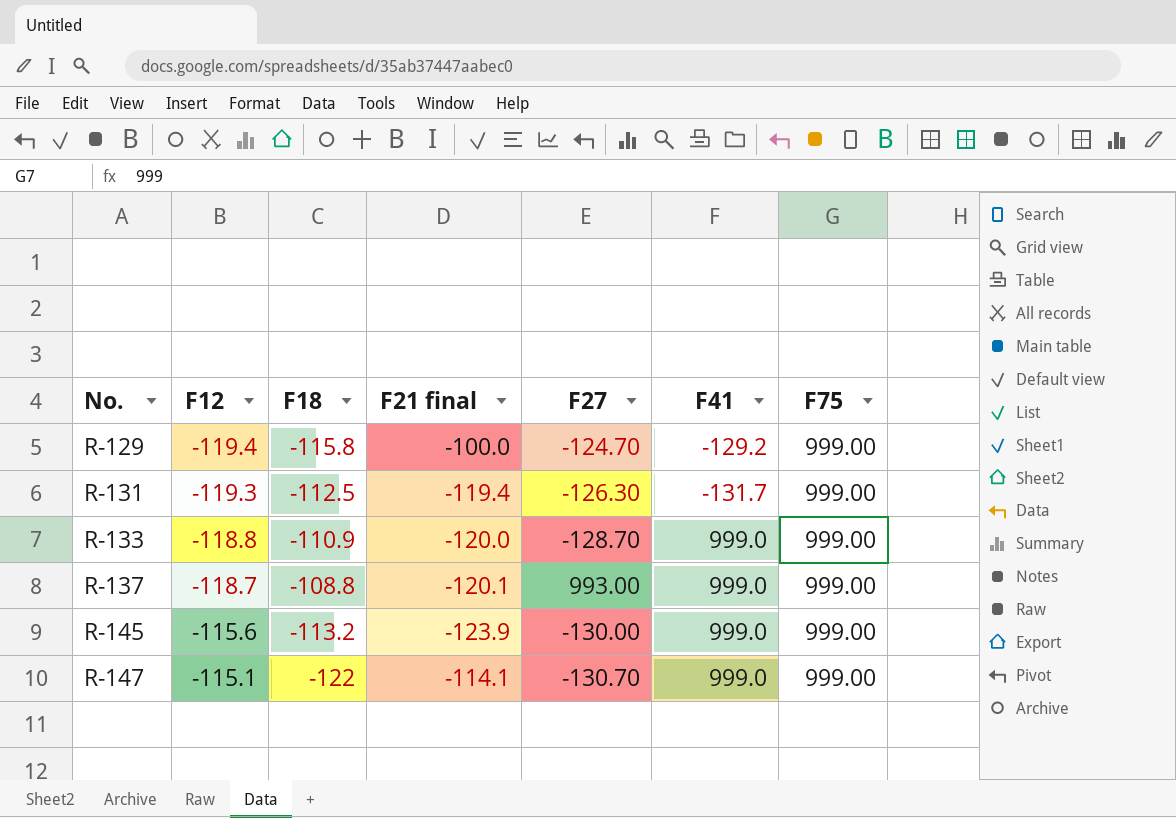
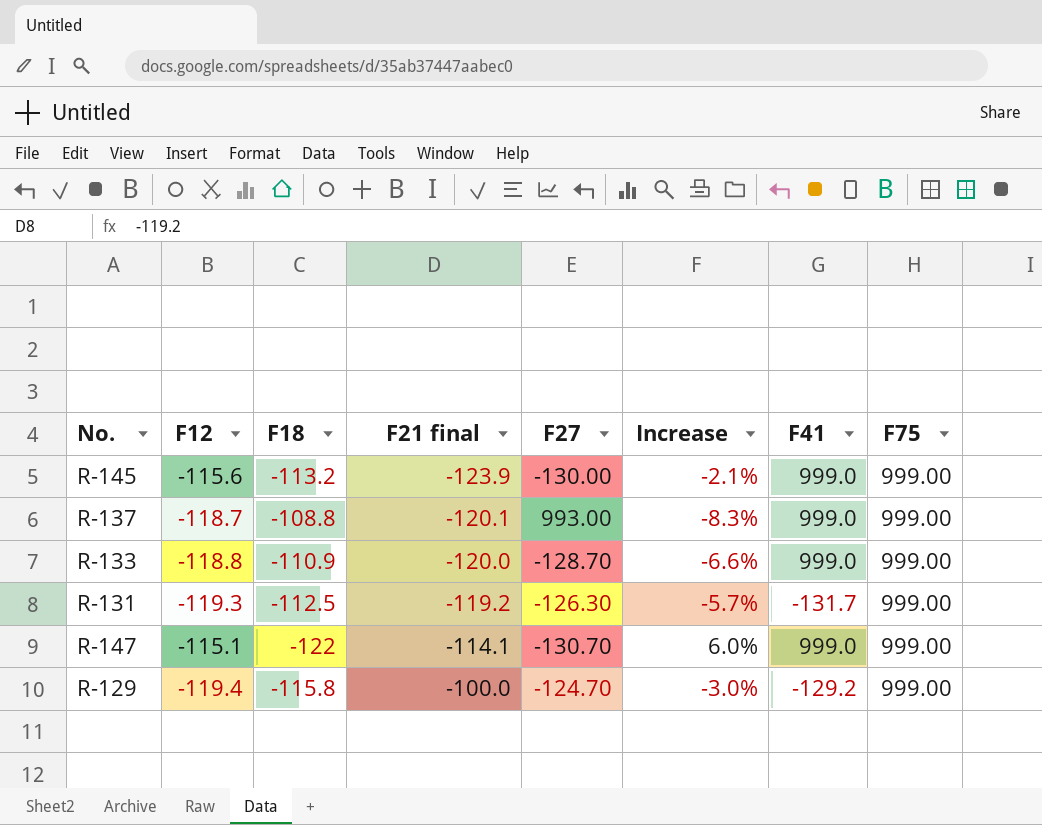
row order: No. ascending -> F21 final ascending
column Increase | formula: none -> ([F18] - [F12]) / [F12]
R-131 | F21 final: -119.4 -> -119.2

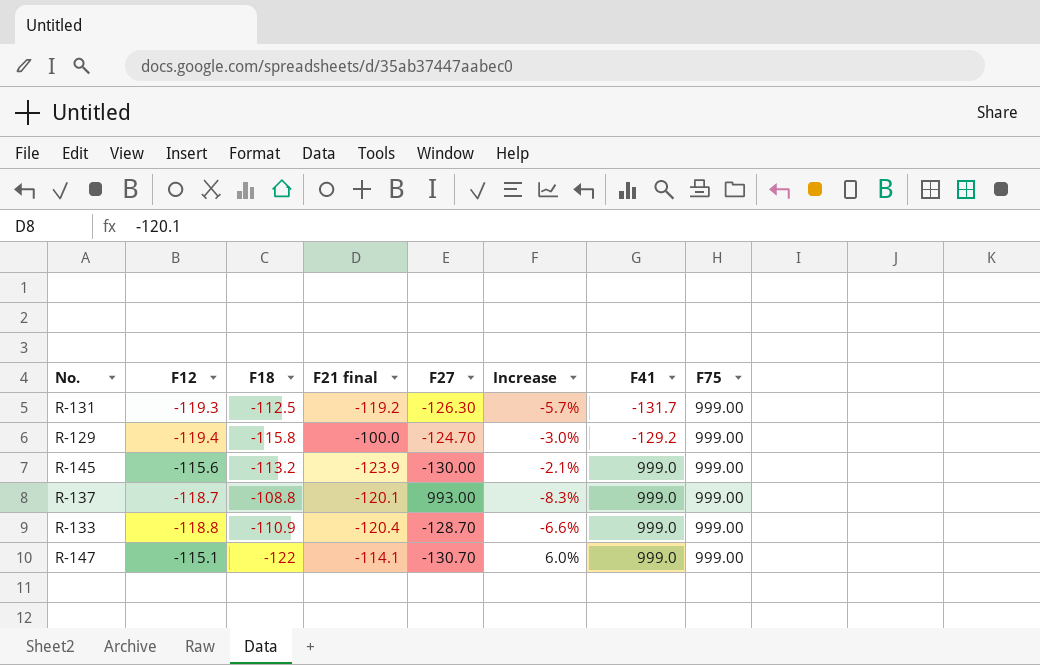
row order: F21 final ascending -> F41 ascending
R-133 | F21 final: -120.0 -> -120.4

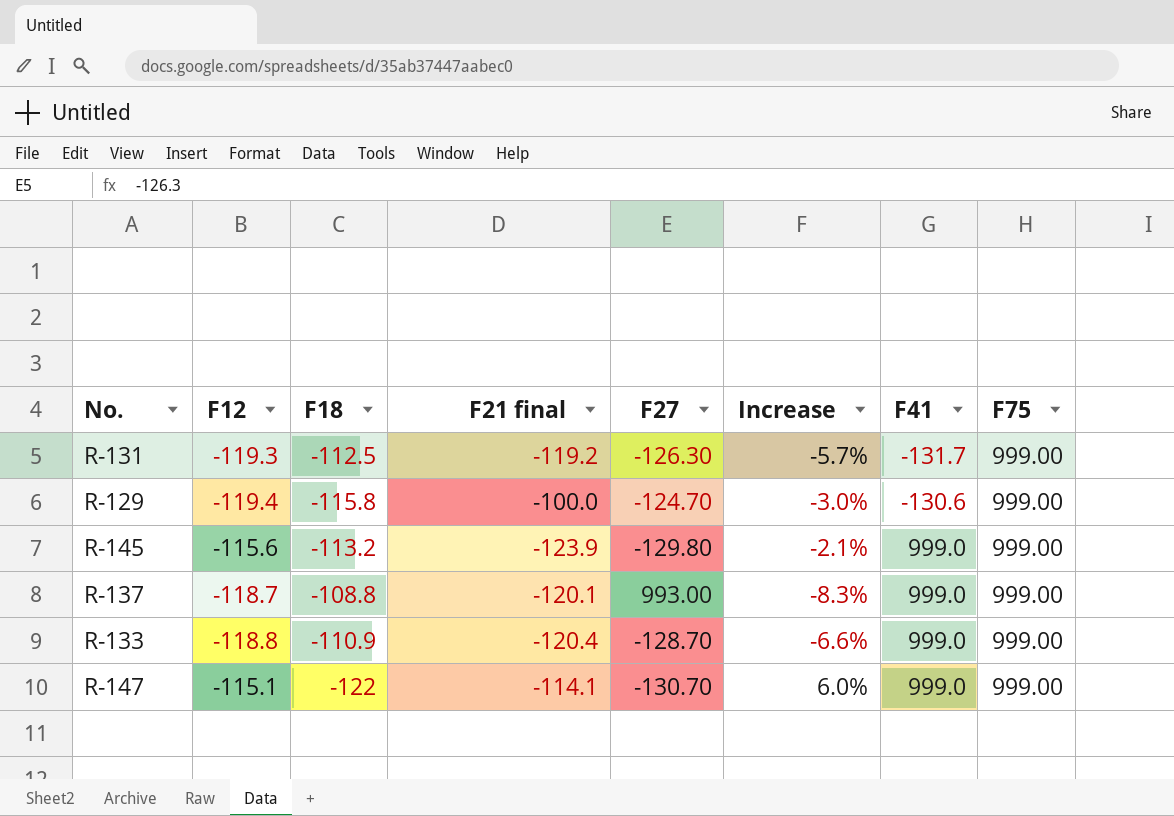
R-129 | F41: -129.2 -> -130.6
R-145 | F27: -130.00 -> -129.80

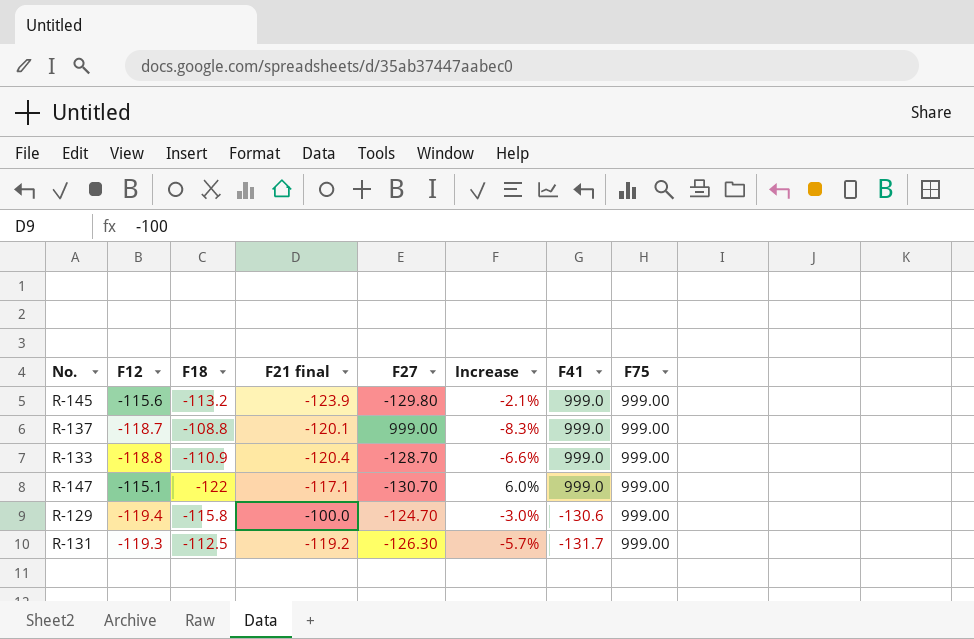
row order: F41 ascending -> F41 descending
R-137 | F27: 993.00 -> 999.00
R-147 | F21 final: -114.1 -> -117.1

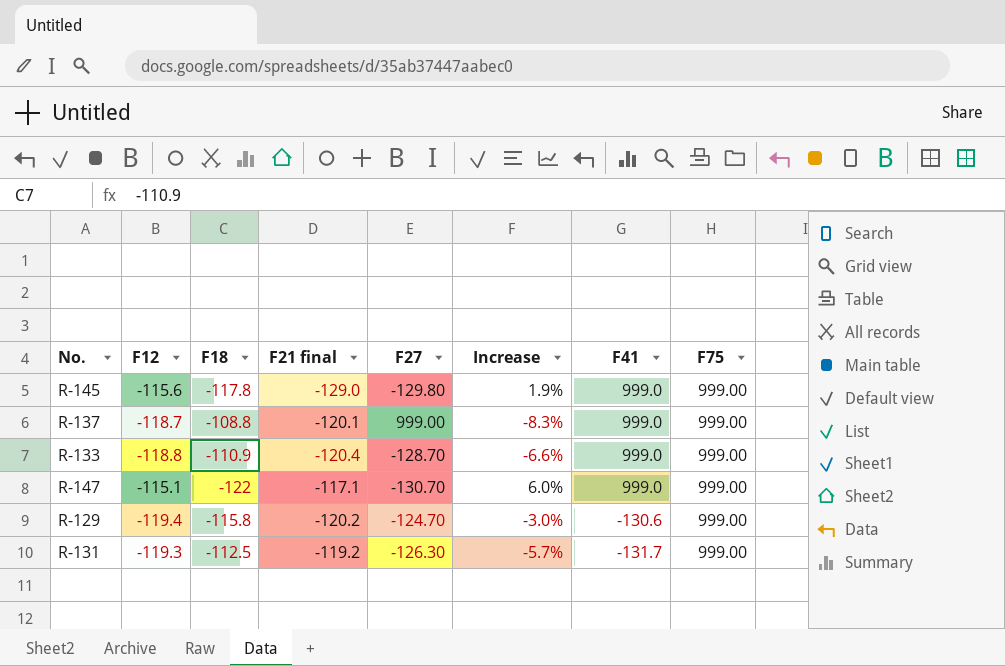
R-145 | F18: -113.2 -> -117.8
R-145 | F21 final: -123.9 -> -129.0
R-145 | Increase: -2.1% -> 1.9%
R-129 | F21 final: -100.0 -> -120.2

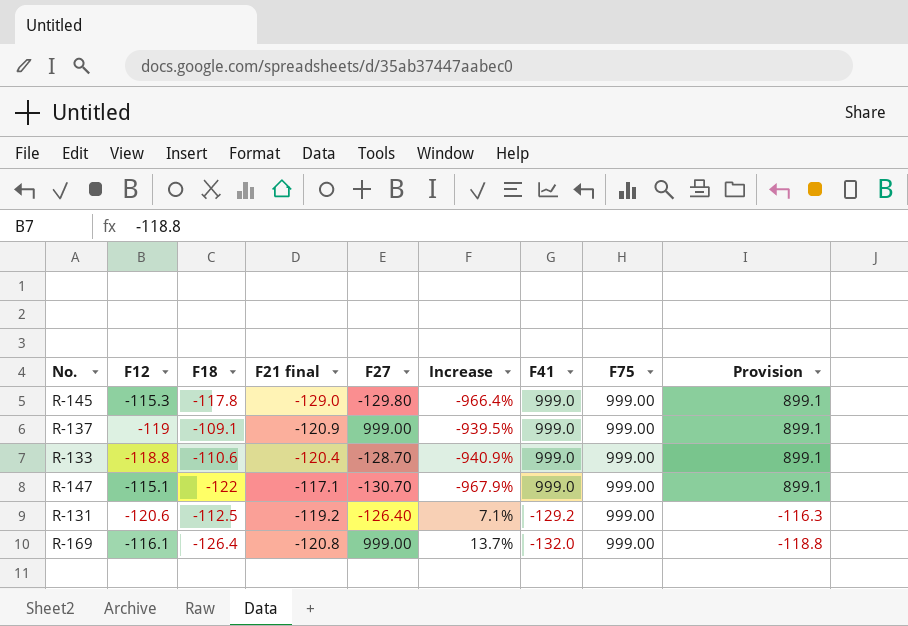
column Increase | formula: ([F18] - [F12]) / [F12] -> ([F41] - [F12]) / [F12]
column Provision | formula: none -> [F41] * 0.9
row R-129: -119.4 | -115.8 | -120.2 | -124.70 | -3.0% | -130.6 | 999.00 -> none
R-145 | F12: -115.6 -> -115.3
R-137 | F12: -118.7 -> -119
R-137 | F18: -108.8 -> -109.1
R-137 | F21 final: -120.1 -> -120.9
R-133 | F18: -110.9 -> -110.6
R-131 | F12: -119.3 -> -120.6
R-131 | F27: -126.30 -> -126.40
R-131 | F41: -131.7 -> -129.2
row R-169: none -> -116.1 | -126.4 | -120.8 | 999.00 | 13.7% | -132.0 | 999.00 | -118.8

